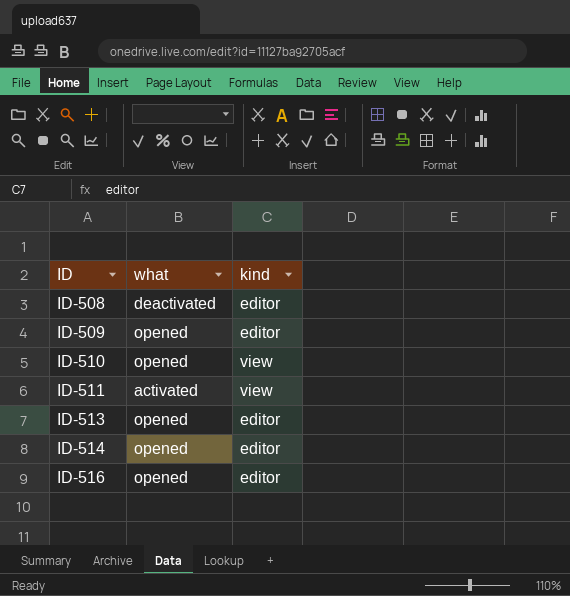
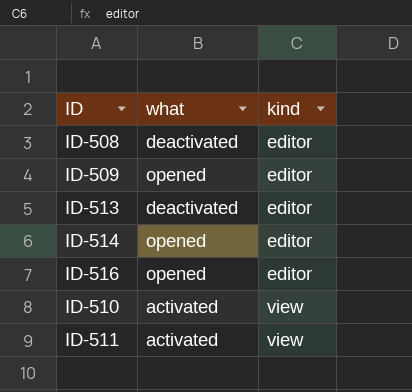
row order: ID ascending -> kind ascending
ID-513 | what: opened -> deactivated
ID-510 | what: opened -> activated

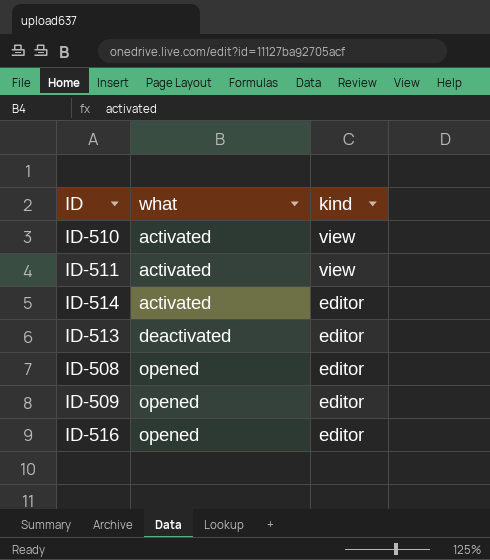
row order: kind ascending -> what ascending
ID-514 | what: opened -> activated
ID-508 | what: deactivated -> opened

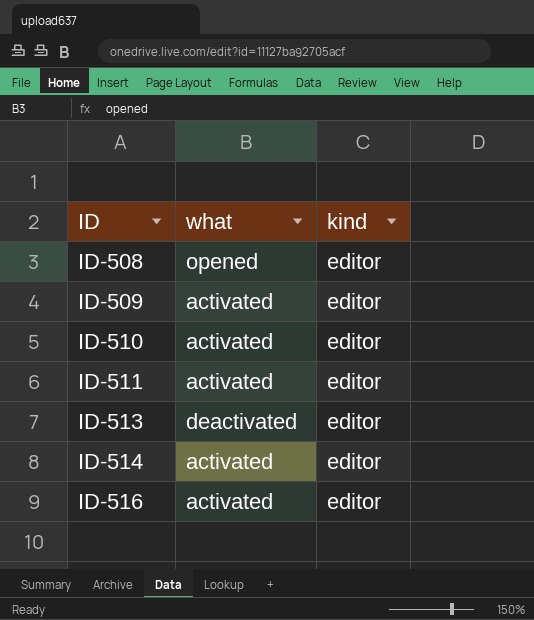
row order: what ascending -> ID ascending
ID-509 | what: opened -> activated
ID-510 | kind: view -> editor
ID-511 | kind: view -> editor
ID-516 | what: opened -> activated

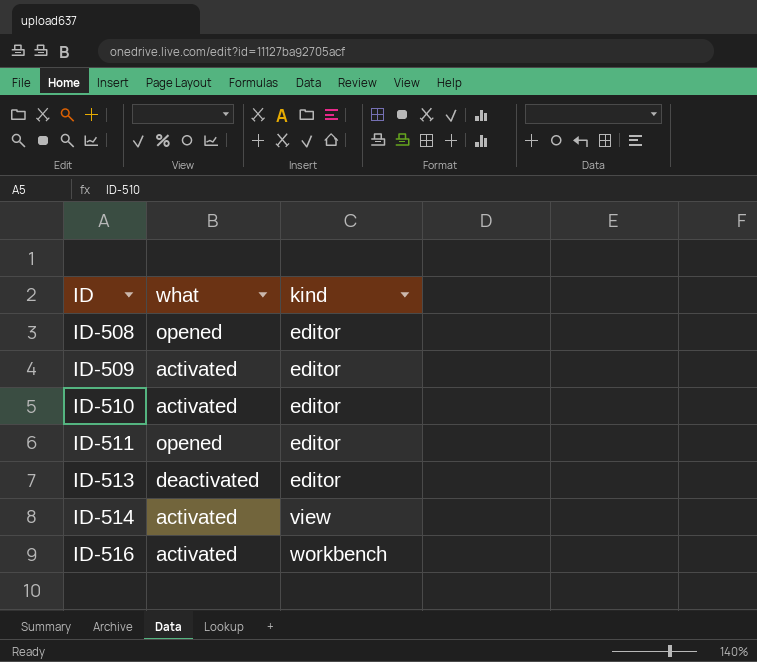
ID-511 | what: activated -> opened
ID-514 | kind: editor -> view
ID-516 | kind: editor -> workbench

